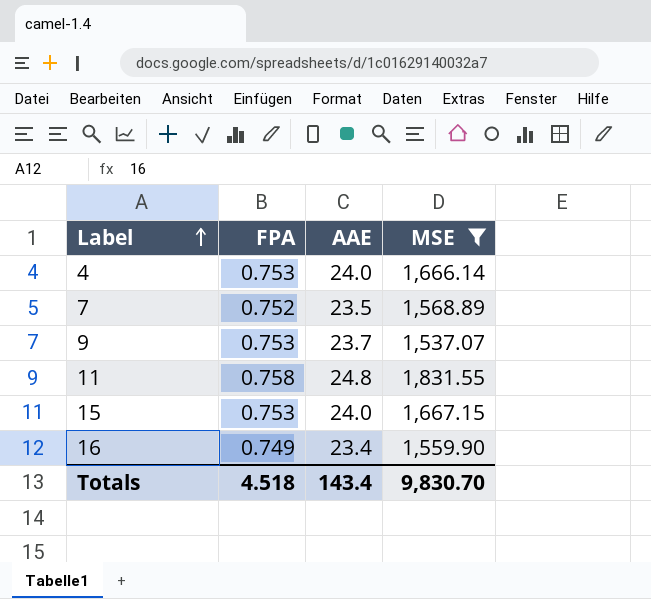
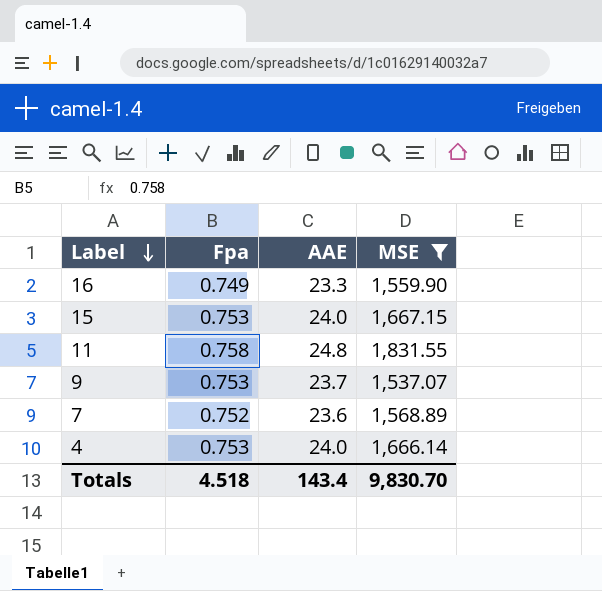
row order: Label ascending -> Label descending
column name: FPA -> Fpa
16 | AAE: 23.4 -> 23.3
7 | AAE: 23.5 -> 23.6

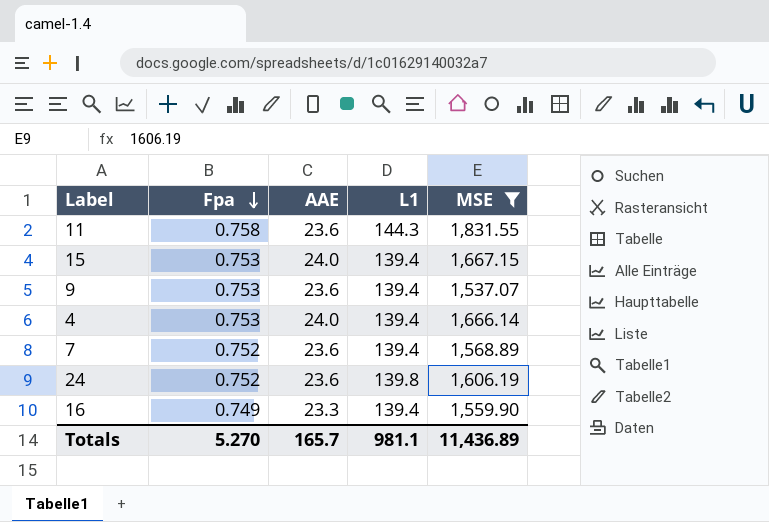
row order: Label descending -> Fpa descending
column L1 | position: none -> 4
11 | AAE: 24.8 -> 23.6
9 | AAE: 23.7 -> 23.6
row 24: none -> 0.752 | 23.6 | 139.8 | 1,606.19
Totals | Fpa: 4.518 -> 5.270
Totals | AAE: 143.4 -> 165.7
Totals | MSE: 9,830.70 -> 11,436.89

